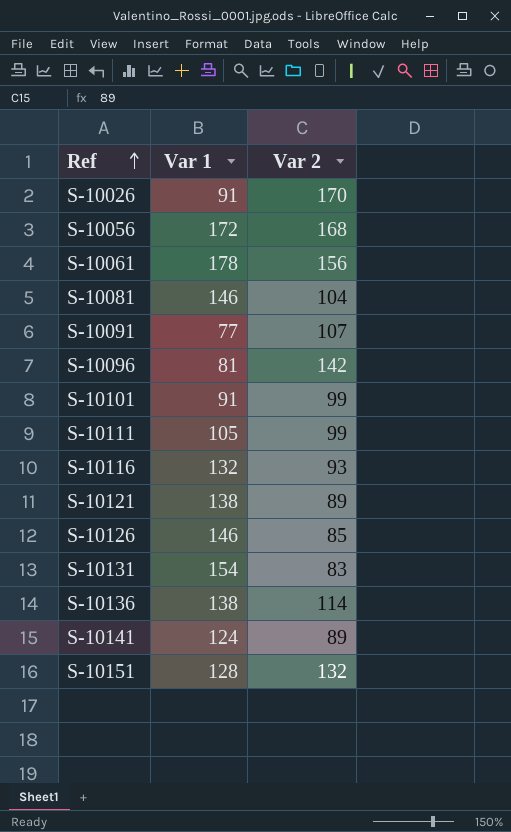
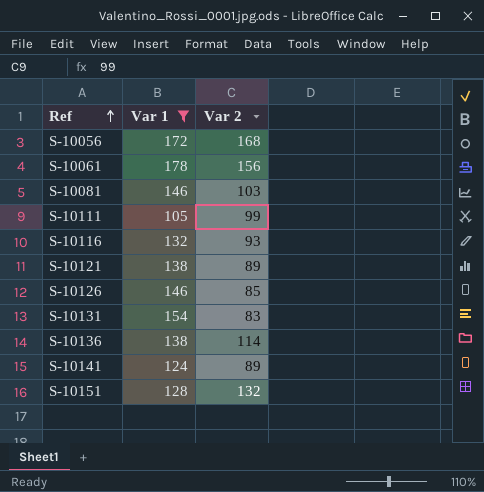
filter: none -> Var 1 >= 105
S-10081 | Var 2: 104 -> 103

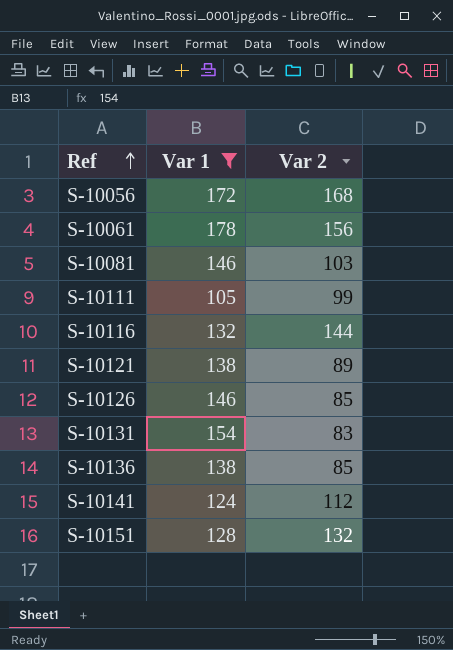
S-10116 | Var 2: 93 -> 144
S-10136 | Var 2: 114 -> 85
S-10141 | Var 2: 89 -> 112

